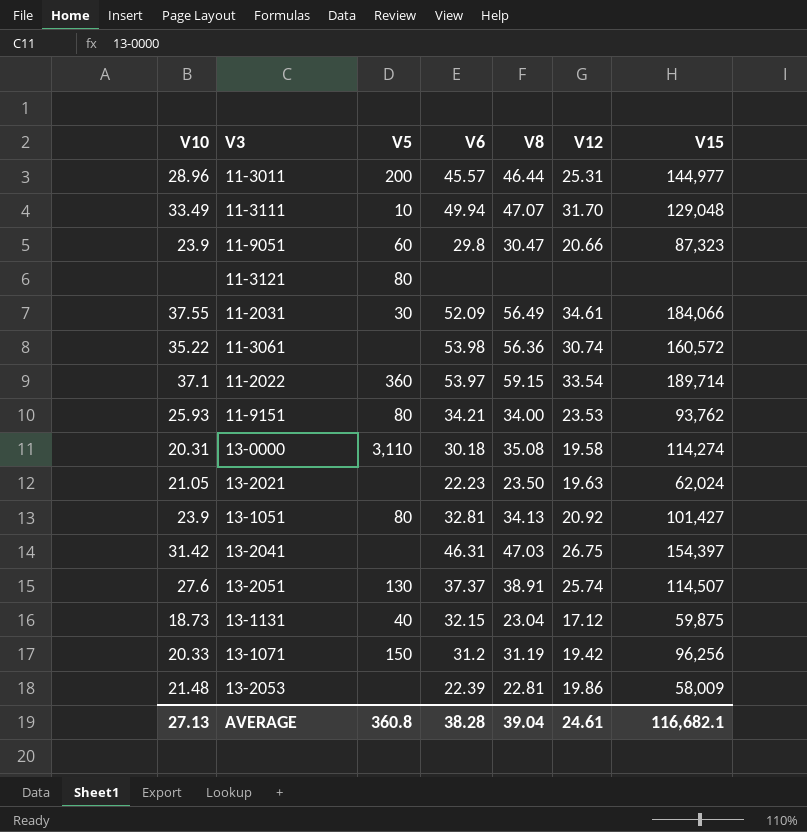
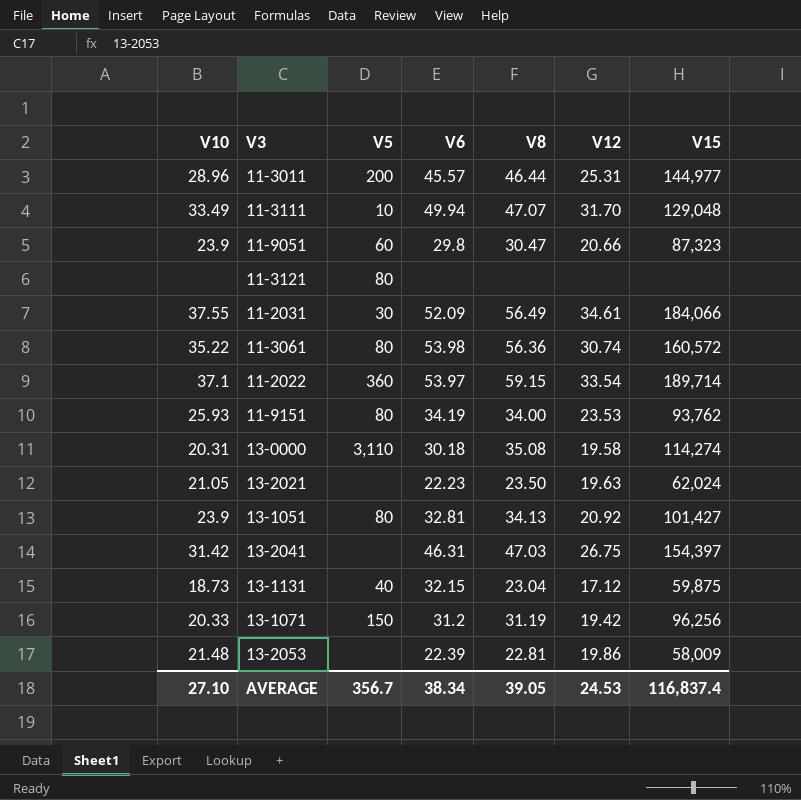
row 13-2051: 27.6 | 130 | 37.37 | 38.91 | 25.74 | 114,507 -> none
11-3061 | V5: none -> 80
11-9151 | V6: 34.21 -> 34.19
AVERAGE | V10: 27.13 -> 27.10
AVERAGE | V5: 360.8 -> 356.7
AVERAGE | V6: 38.28 -> 38.34
AVERAGE | V8: 39.04 -> 39.05
AVERAGE | V12: 24.61 -> 24.53
AVERAGE | V15: 116,682.1 -> 116,837.4

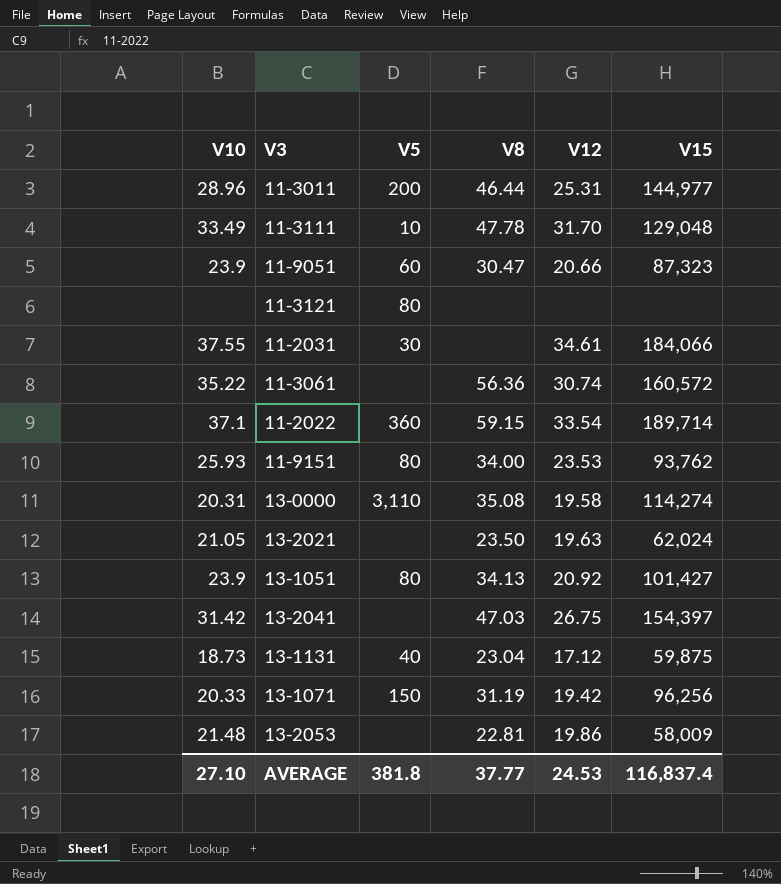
column V6 | position: 4 -> none
11-3111 | V8: 47.07 -> 47.78
11-2031 | V8: 56.49 -> none
11-3061 | V5: 80 -> none
AVERAGE | V5: 356.7 -> 381.8
AVERAGE | V8: 39.05 -> 37.77

